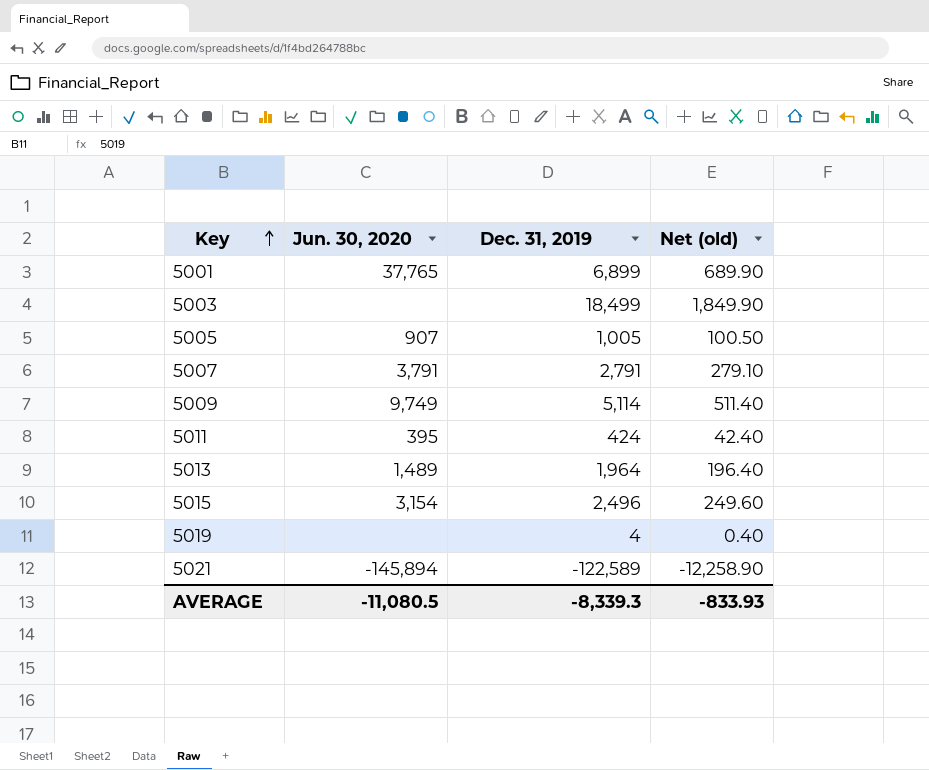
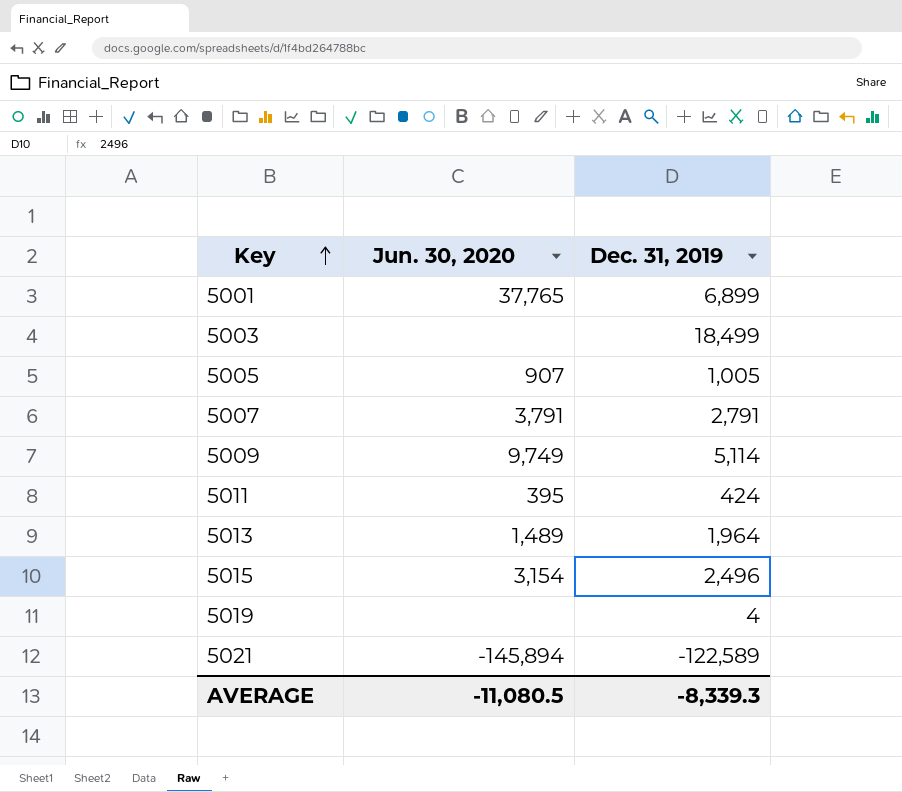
column Net (old) | formula: [Dec. 31, 2019] * 0.1 -> none

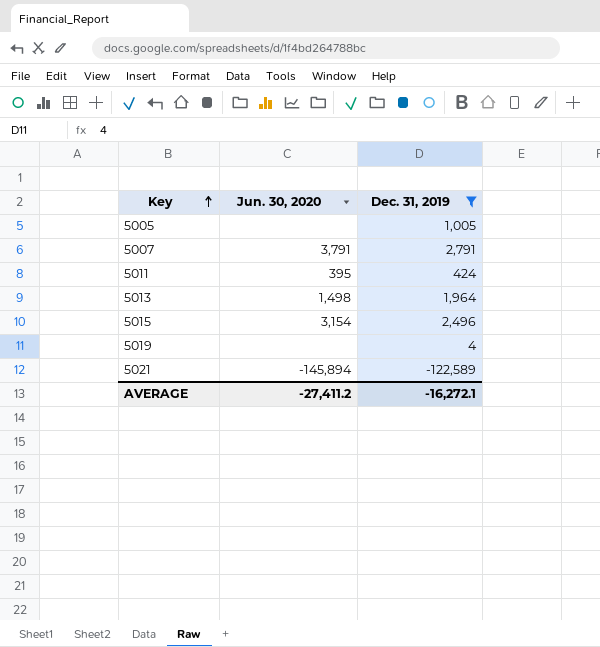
filter: none -> Dec. 31, 2019 <= 2,791
5005 | Jun. 30, 2020: 907 -> none
5013 | Jun. 30, 2020: 1,489 -> 1,498
AVERAGE | Jun. 30, 2020: -11,080.5 -> -27,411.2
AVERAGE | Dec. 31, 2019: -8,339.3 -> -16,272.1

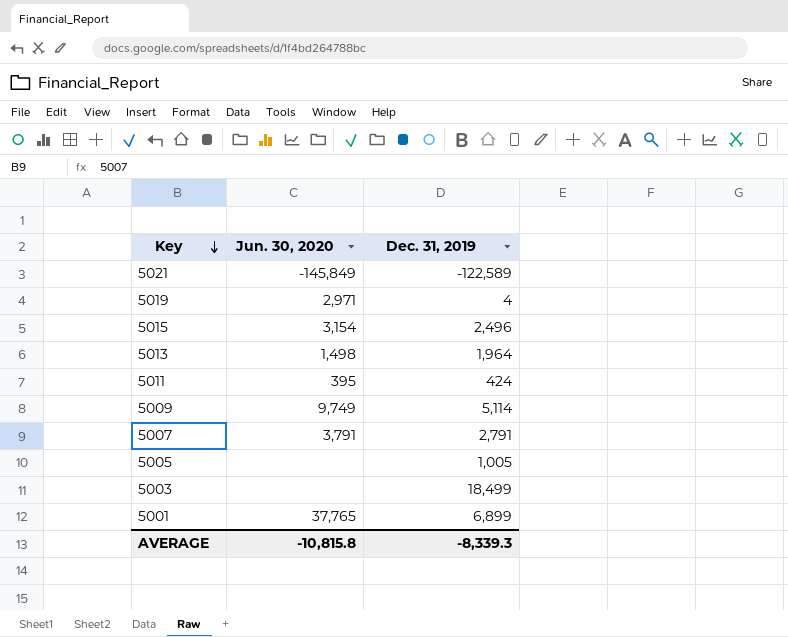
filter: Dec. 31, 2019 <= 2,791 -> none
row order: Key ascending -> Key descending
5021 | Jun. 30, 2020: -145,894 -> -145,849
5019 | Jun. 30, 2020: none -> 2,971
AVERAGE | Jun. 30, 2020: -27,411.2 -> -10,815.8
AVERAGE | Dec. 31, 2019: -16,272.1 -> -8,339.3

